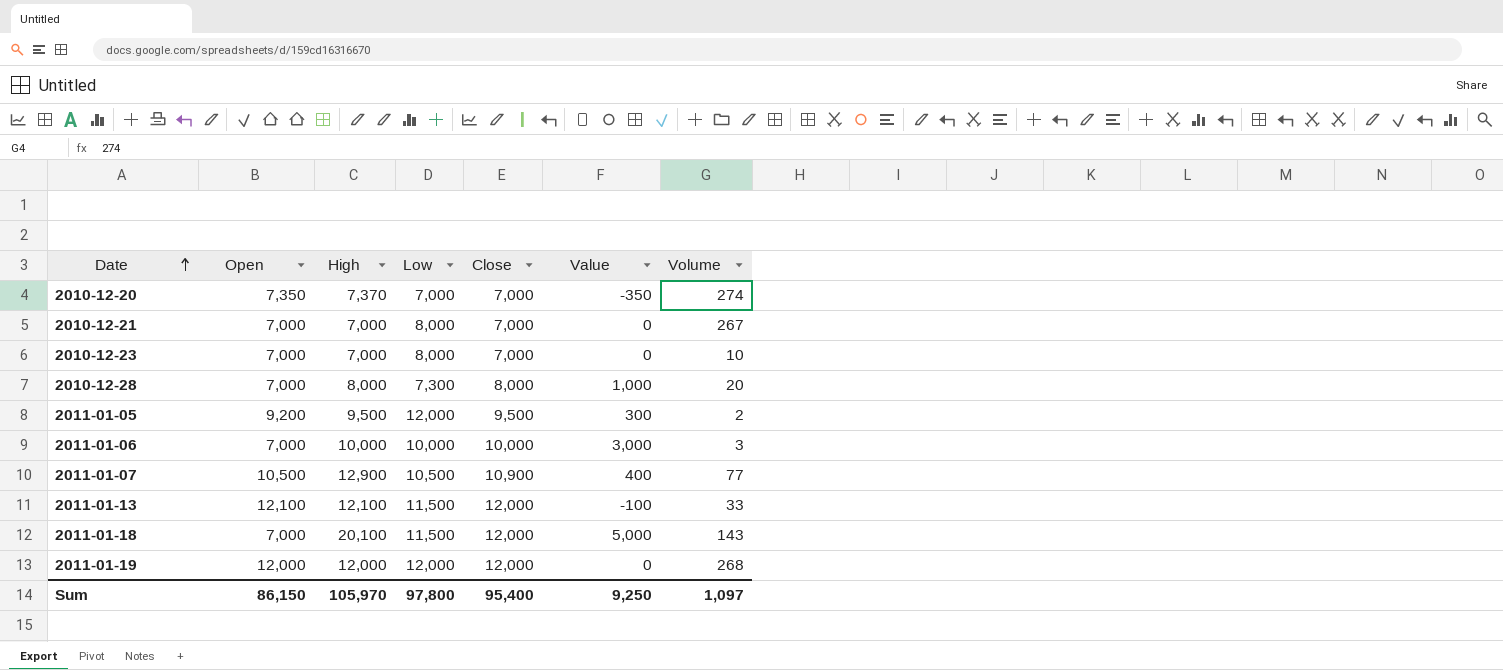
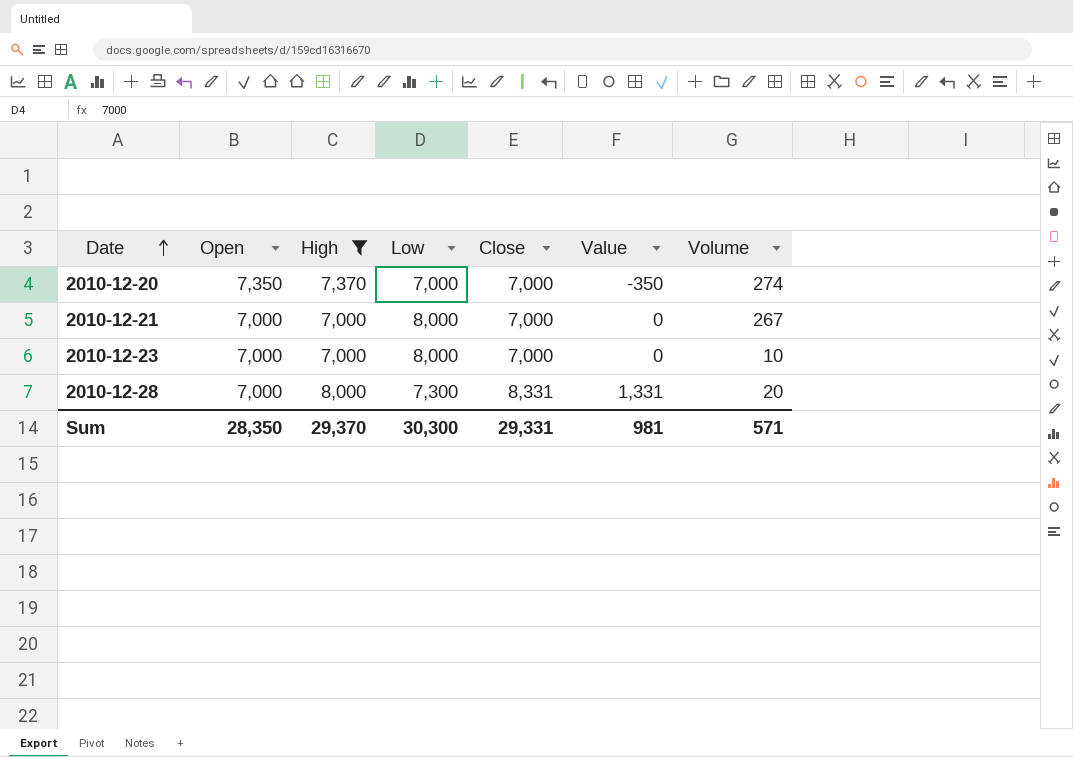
filter: none -> High <= 8,000
2010-12-28 | Close: 8,000 -> 8,331
2010-12-28 | Value: 1,000 -> 1,331
Sum | Open: 86,150 -> 28,350
Sum | High: 105,970 -> 29,370
Sum | Low: 97,800 -> 30,300
Sum | Close: 95,400 -> 29,331
Sum | Value: 9,250 -> 981
Sum | Volume: 1,097 -> 571

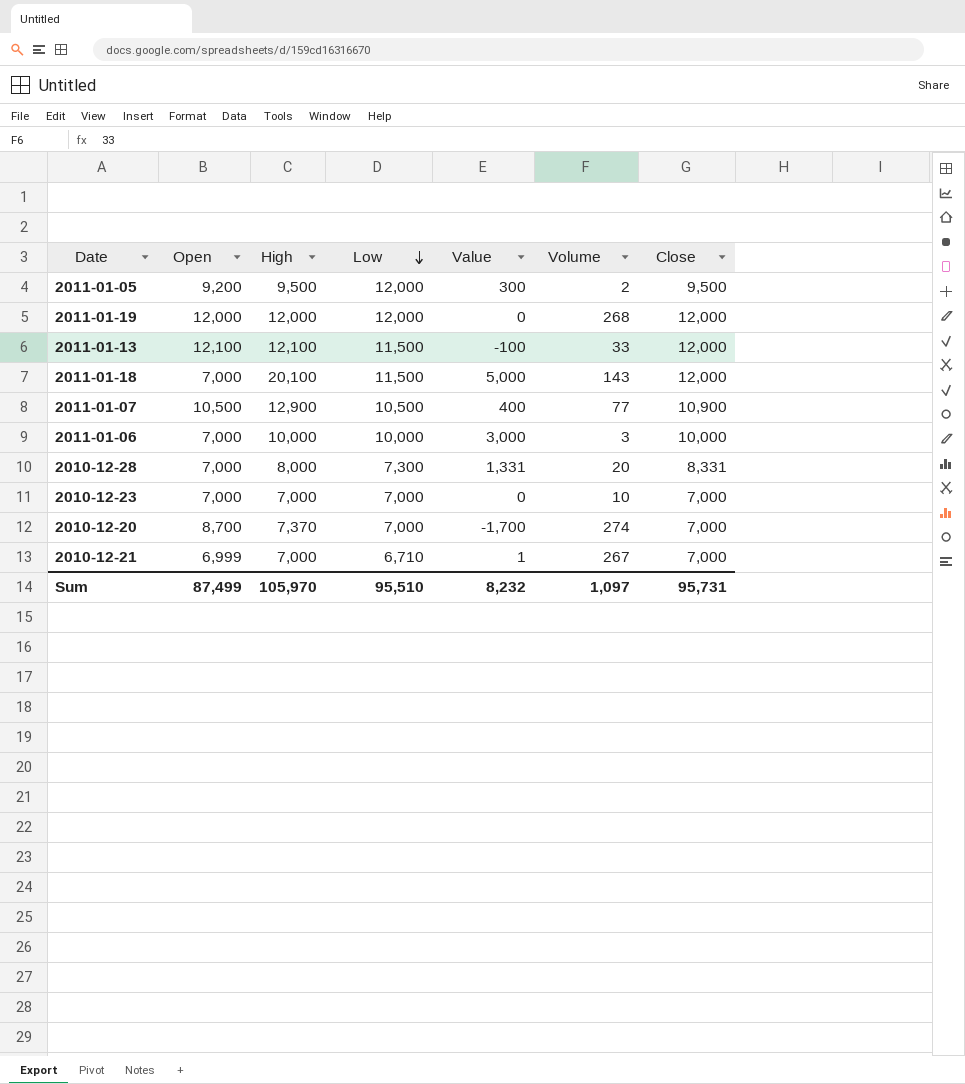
filter: High <= 8,000 -> none
row order: Date ascending -> Low descending
column Close | position: 5 -> 7
2010-12-23 | Low: 8,000 -> 7,000
2010-12-20 | Open: 7,350 -> 8,700
2010-12-20 | Value: -350 -> -1,700
2010-12-21 | Open: 7,000 -> 6,999
2010-12-21 | Low: 8,000 -> 6,710
2010-12-21 | Value: 0 -> 1
Sum | Open: 28,350 -> 87,499
Sum | High: 29,370 -> 105,970
Sum | Low: 30,300 -> 95,510
Sum | Value: 981 -> 8,232
Sum | Volume: 571 -> 1,097
Sum | Close: 29,331 -> 95,731

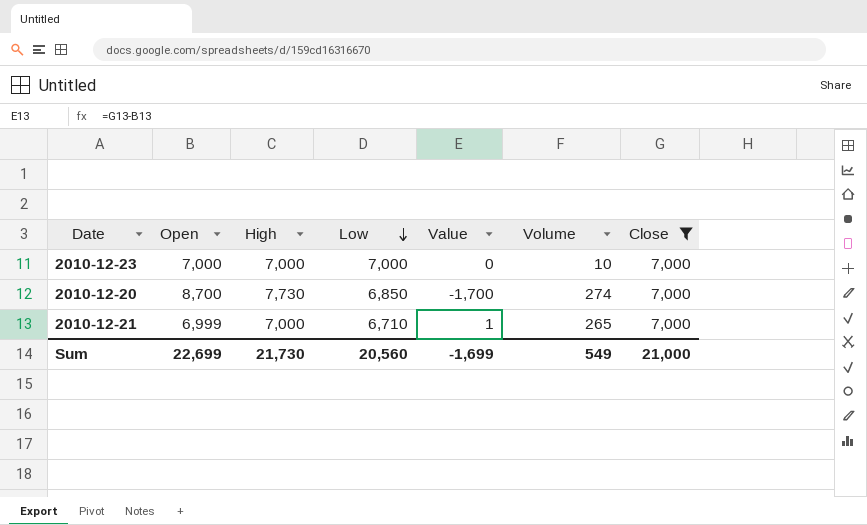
filter: none -> Close = 7,000
2010-12-20 | High: 7,370 -> 7,730
2010-12-20 | Low: 7,000 -> 6,850
2010-12-21 | Volume: 267 -> 265
Sum | Open: 87,499 -> 22,699
Sum | High: 105,970 -> 21,730
Sum | Low: 95,510 -> 20,560
Sum | Value: 8,232 -> -1,699
Sum | Volume: 1,097 -> 549
Sum | Close: 95,731 -> 21,000

